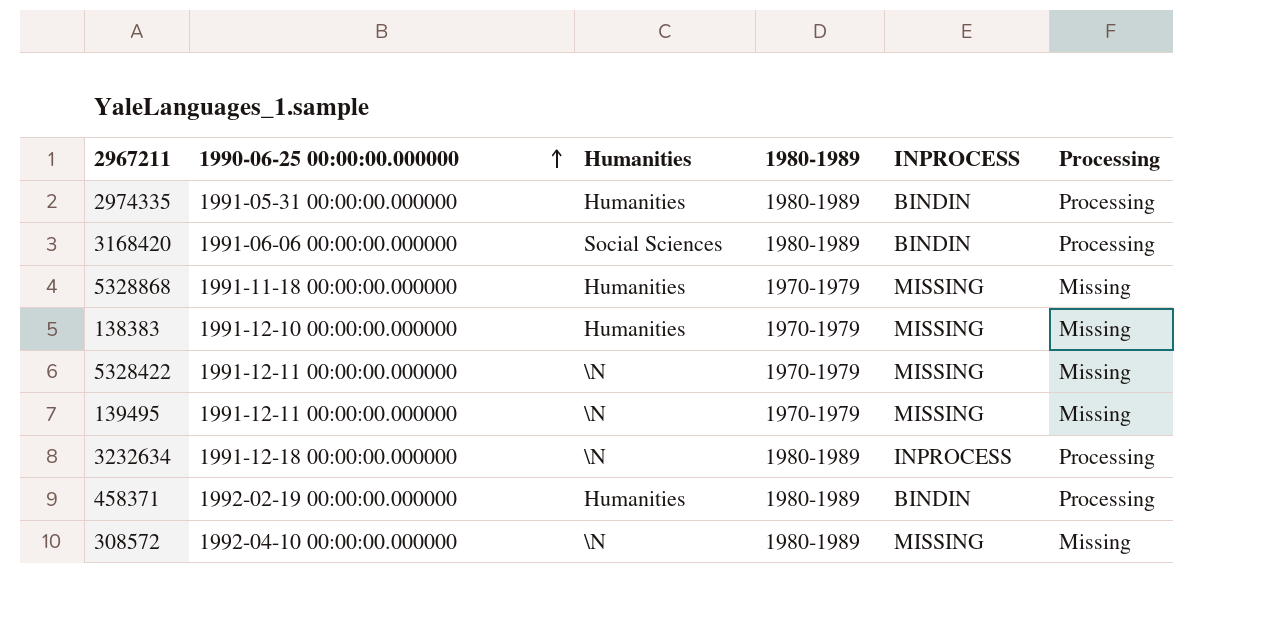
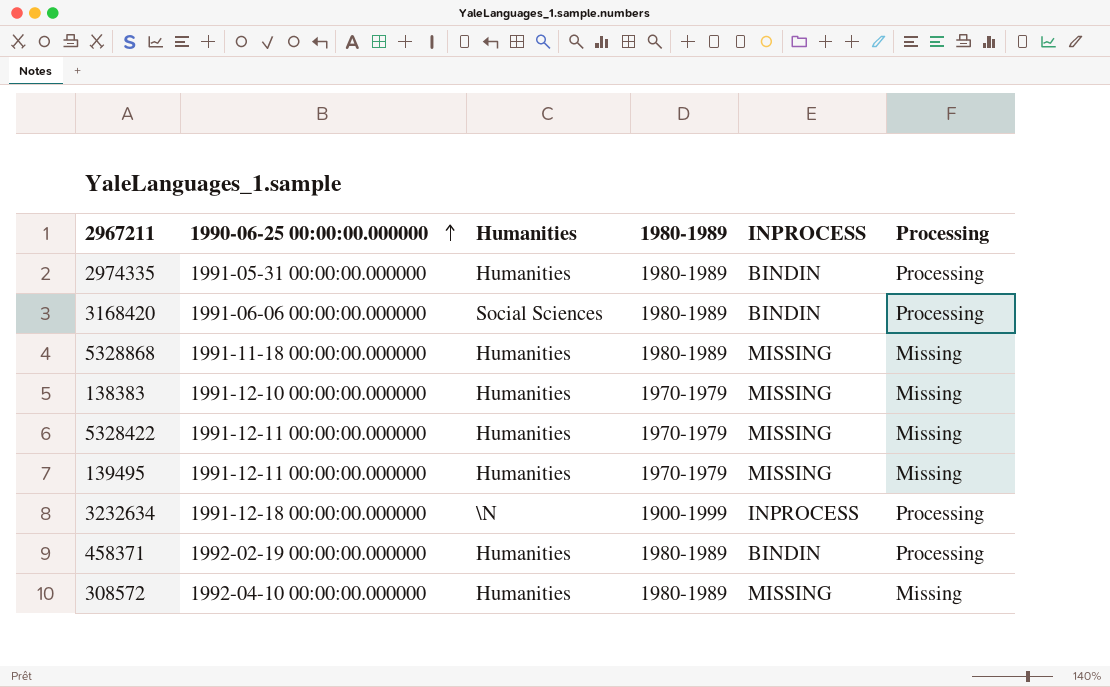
5328868 | 1980-1989: 1970-1979 -> 1980-1989
5328422 | Humanities: \N -> Humanities
139495 | Humanities: \N -> Humanities
3232634 | 1980-1989: 1980-1989 -> 1900-1999
308572 | Humanities: \N -> Humanities

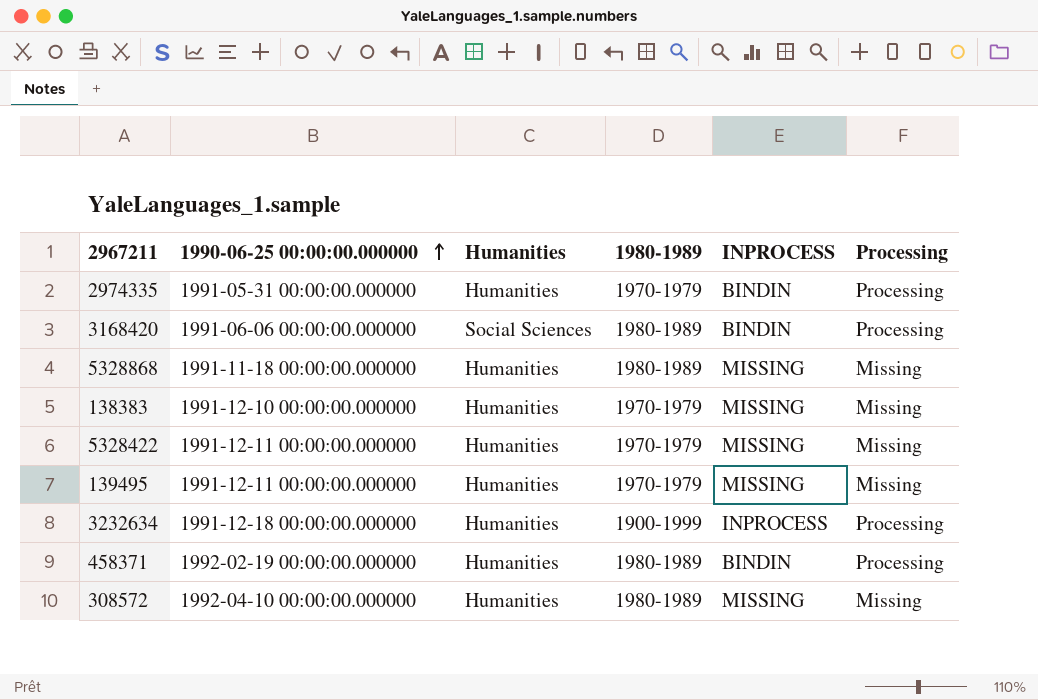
2974335 | 1980-1989: 1980-1989 -> 1970-1979
3232634 | Humanities: \N -> Humanities

